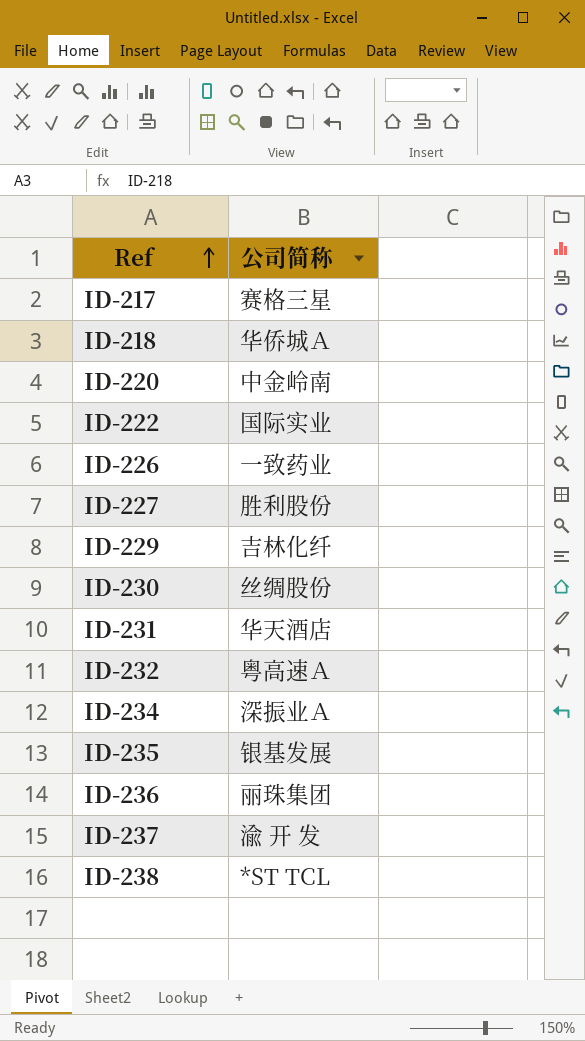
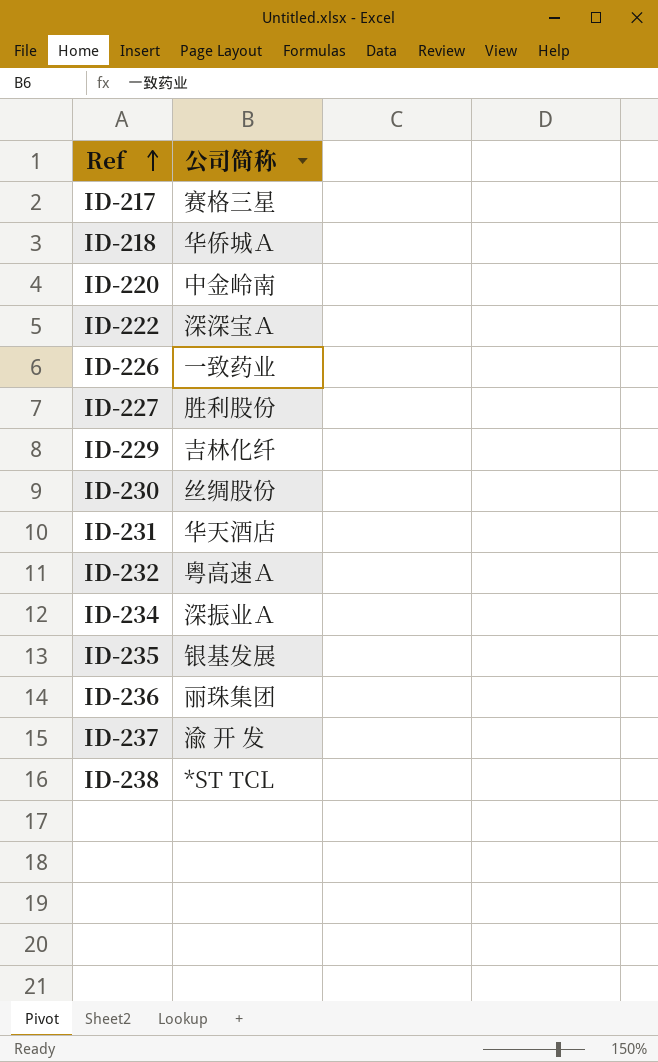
ID-222 | 公司简称: 国际实业 -> 深深宝Ａ

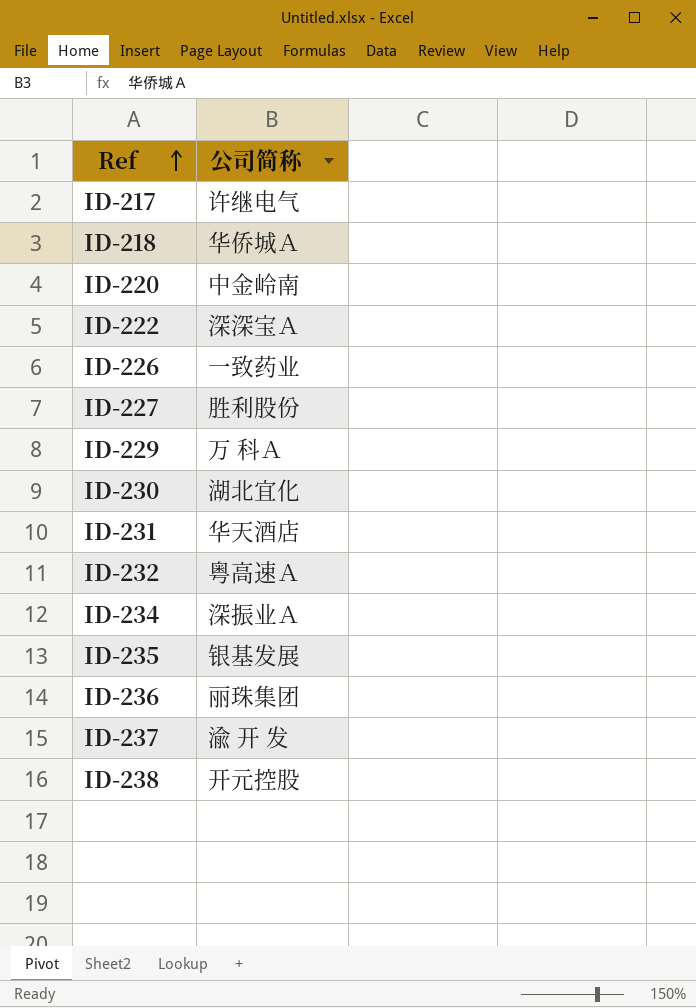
ID-217 | 公司简称: 赛格三星 -> 许继电气
ID-229 | 公司简称: 吉林化纤 -> 万 科Ａ
ID-230 | 公司简称: 丝绸股份 -> 湖北宜化
ID-238 | 公司简称: *ST TCL -> 开元控股

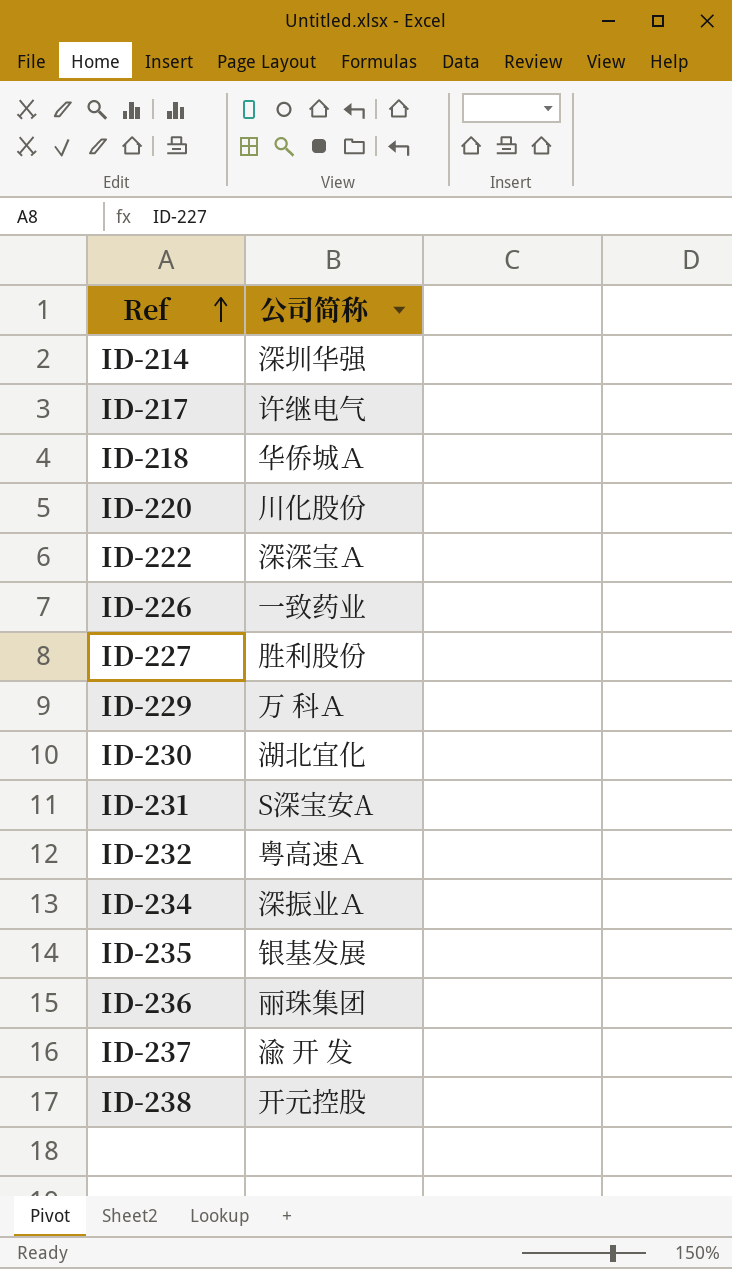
row ID-214: none -> 深圳华强
ID-220 | 公司简称: 中金岭南 -> 川化股份
ID-231 | 公司简称: 华天酒店 -> S深宝安A

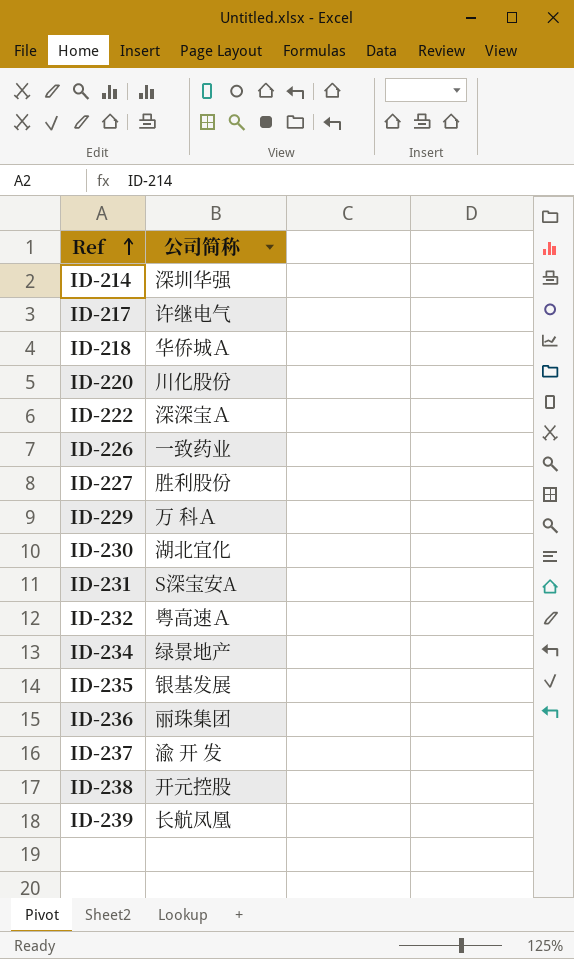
ID-234 | 公司简称: 深振业Ａ -> 绿景地产
row ID-239: none -> 长航凤凰

